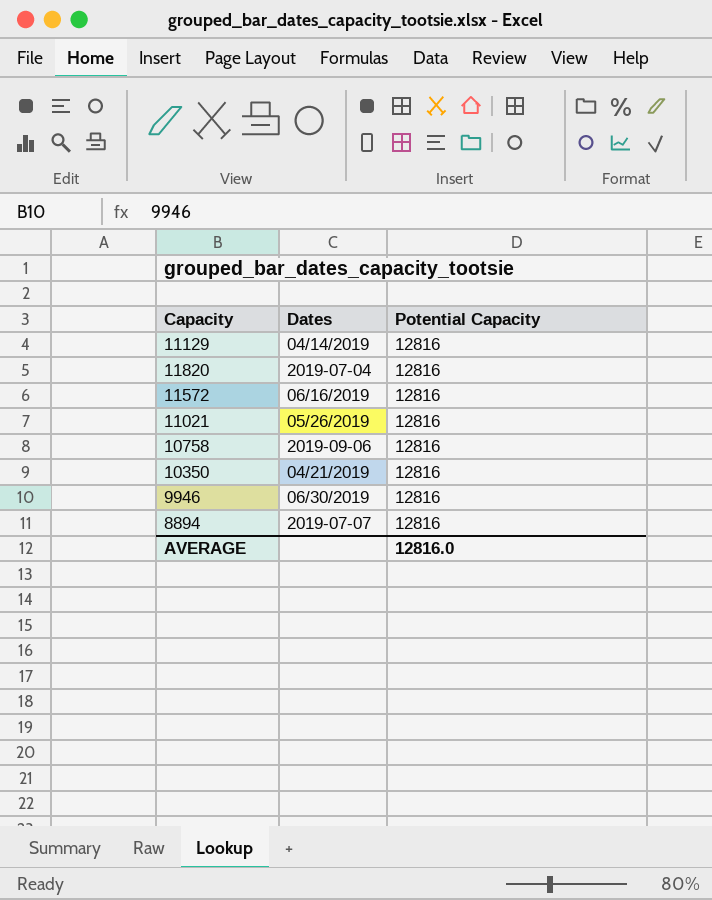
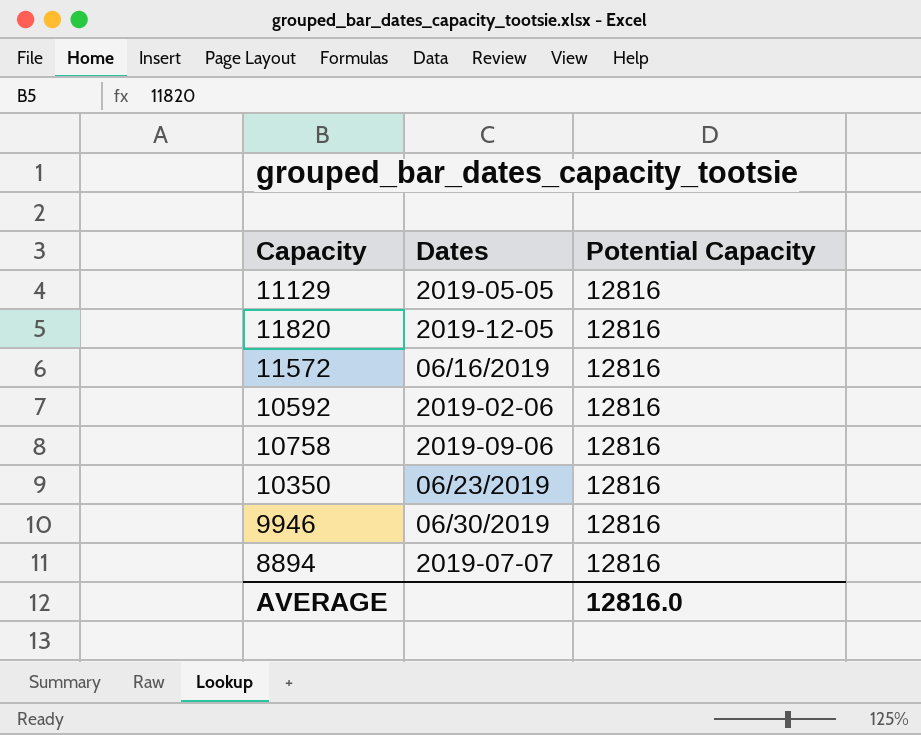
row 11021: 05/26/2019 | 12816 -> none
11129 | Dates: 04/14/2019 -> 2019-05-05
11820 | Dates: 2019-07-04 -> 2019-12-05
row 10592: none -> 2019-02-06 | 12816
10350 | Dates: 04/21/2019 -> 06/23/2019

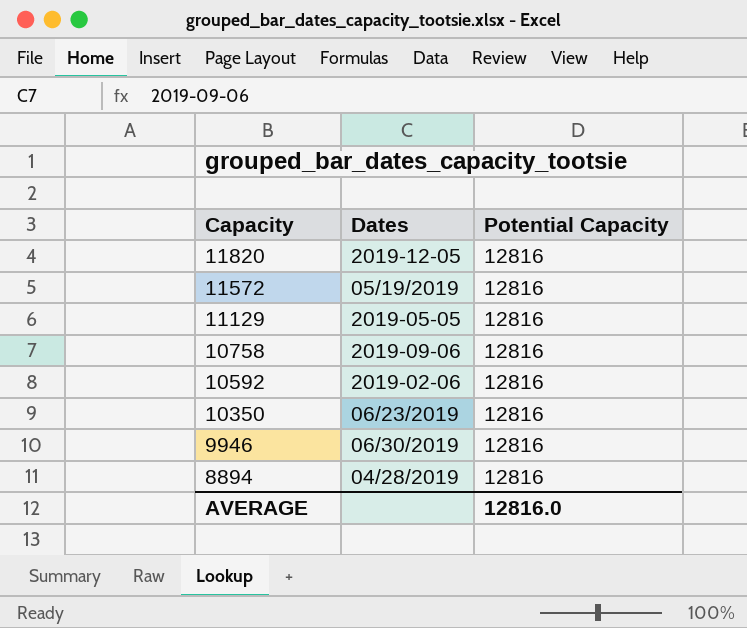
row order: none -> Capacity descending
11572 | Dates: 06/16/2019 -> 05/19/2019
8894 | Dates: 2019-07-07 -> 04/28/2019

